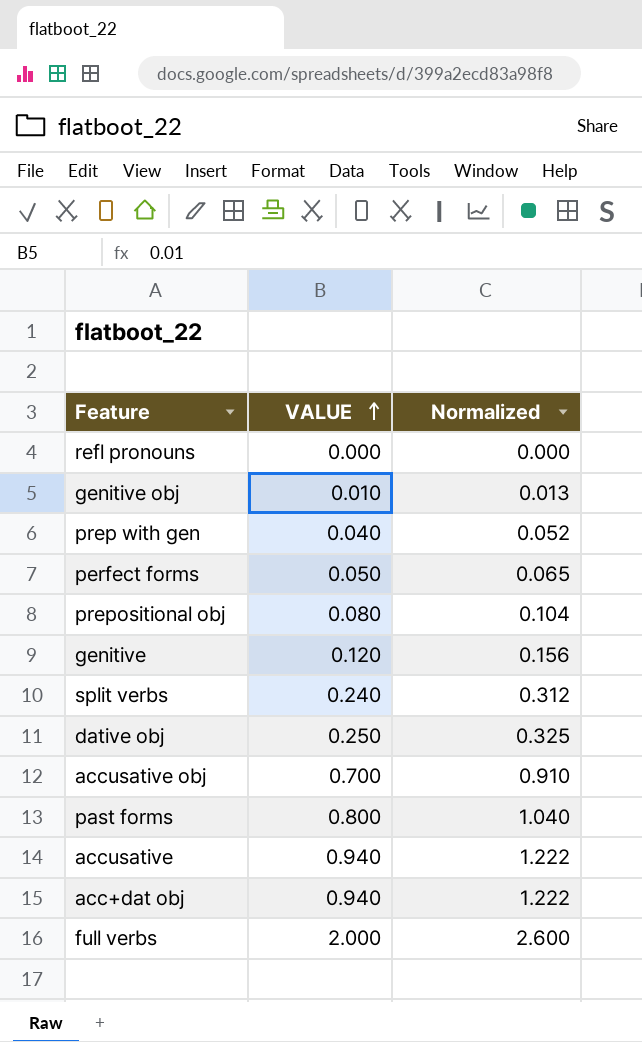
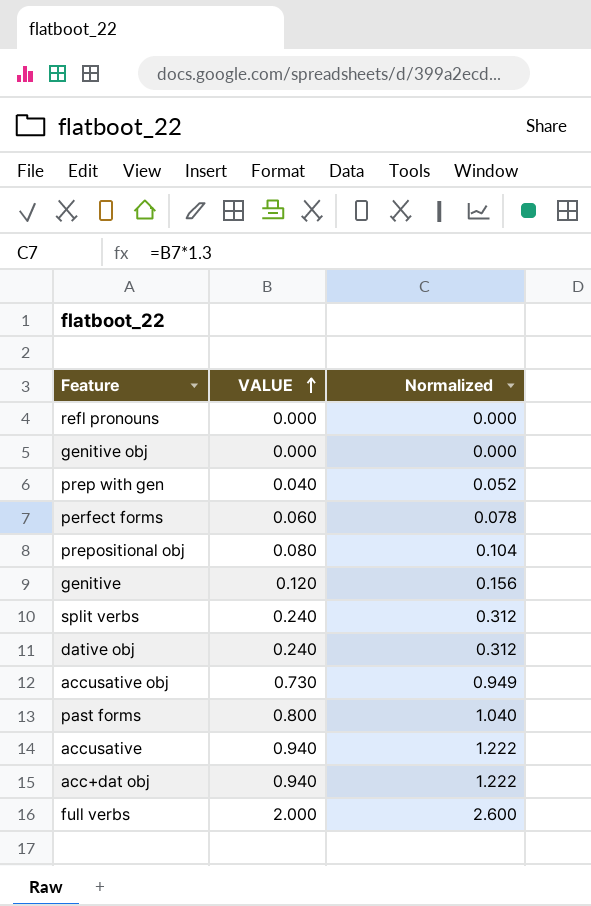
genitive obj | VALUE: 0.010 -> 0.000
genitive obj | Normalized: 0.013 -> 0.000
perfect forms | VALUE: 0.050 -> 0.060
perfect forms | Normalized: 0.065 -> 0.078
dative obj | VALUE: 0.250 -> 0.240
dative obj | Normalized: 0.325 -> 0.312
accusative obj | VALUE: 0.700 -> 0.730
accusative obj | Normalized: 0.910 -> 0.949

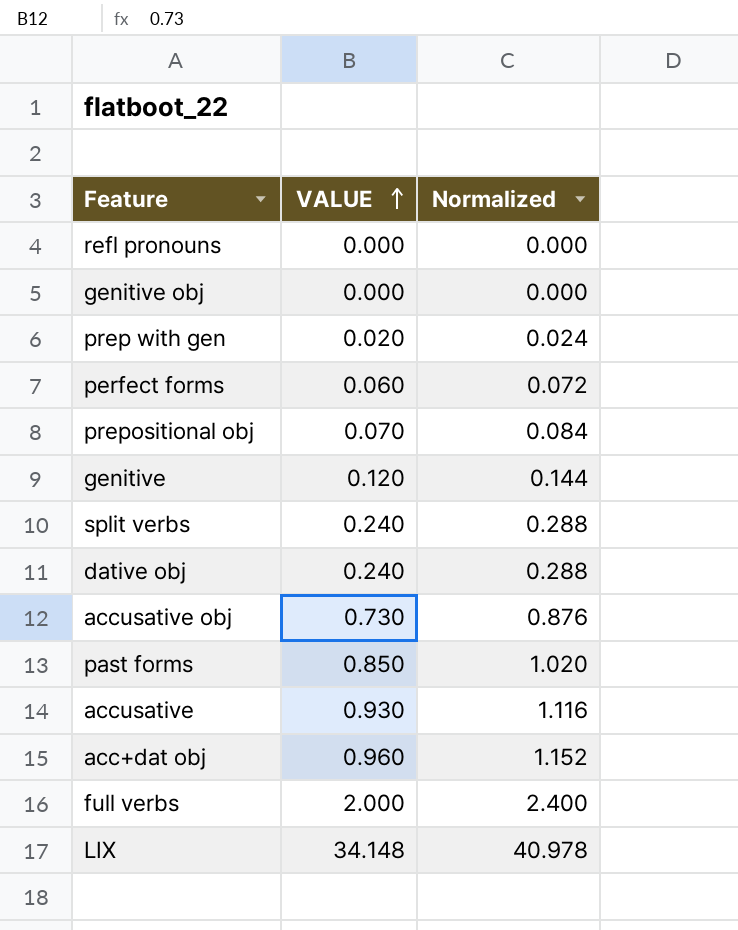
column Normalized | formula: [VALUE] * 1.3 -> [VALUE] * 1.2
prep with gen | VALUE: 0.040 -> 0.020
prepositional obj | VALUE: 0.080 -> 0.070
past forms | VALUE: 0.800 -> 0.850
accusative | VALUE: 0.940 -> 0.930
acc+dat obj | VALUE: 0.940 -> 0.960
row LIX: none -> 34.148 | 40.978

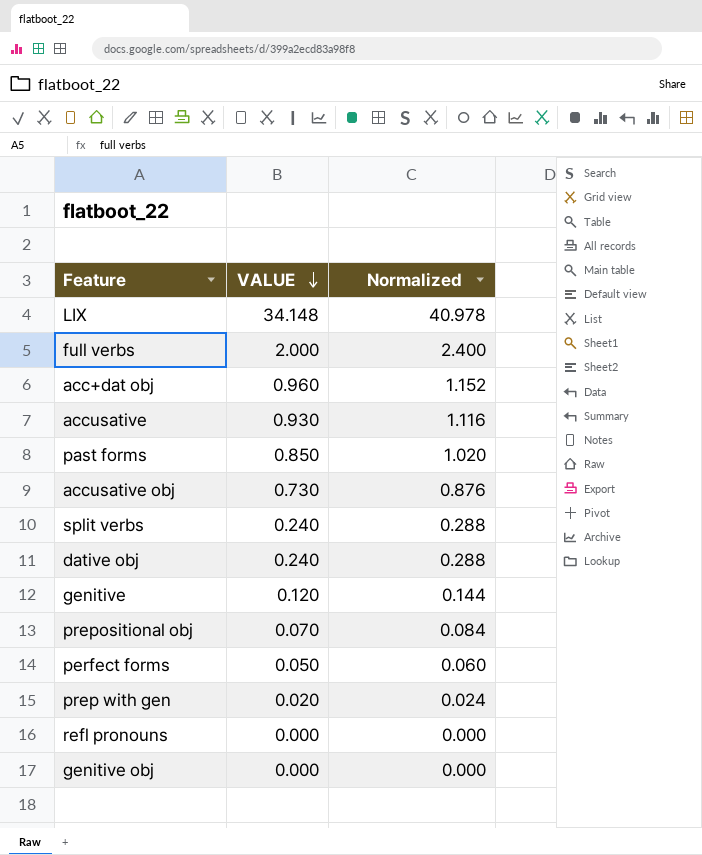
row order: VALUE ascending -> VALUE descending
perfect forms | VALUE: 0.060 -> 0.050
perfect forms | Normalized: 0.072 -> 0.060

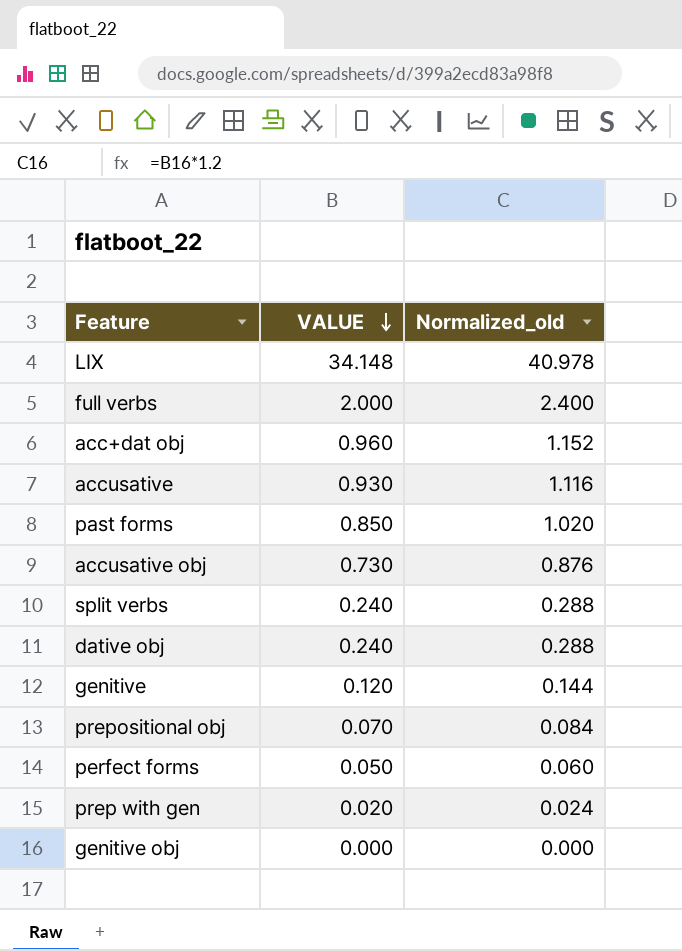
column name: Normalized -> Normalized_old
row refl pronouns: 0.000 | 0.000 -> none

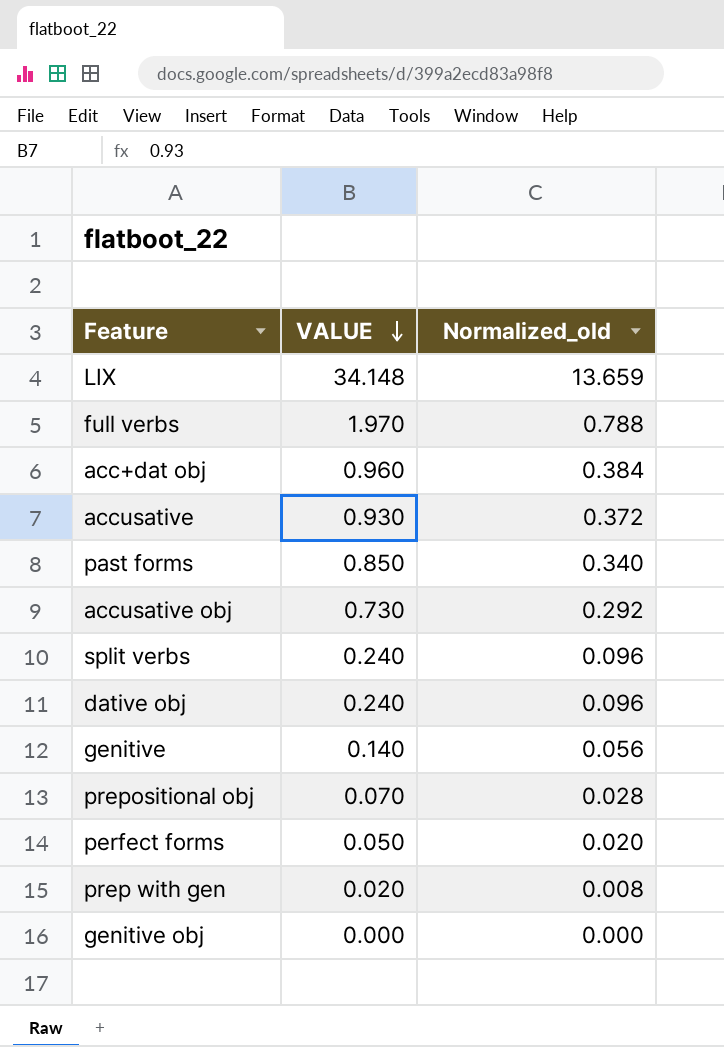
column Normalized_old | formula: [VALUE] * 1.2 -> [VALUE] * 0.4
full verbs | VALUE: 2.000 -> 1.970
genitive | VALUE: 0.120 -> 0.140

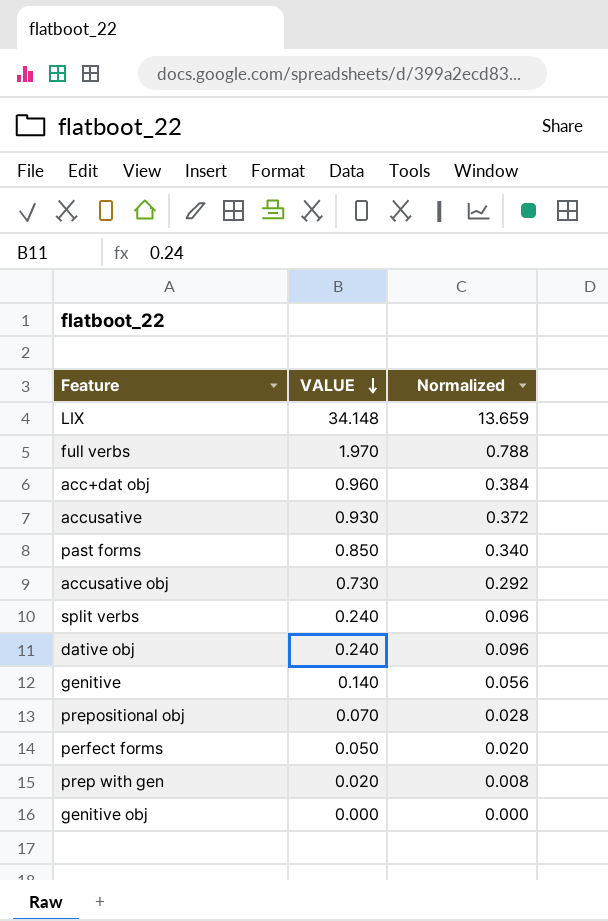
column name: Normalized_old -> Normalized

